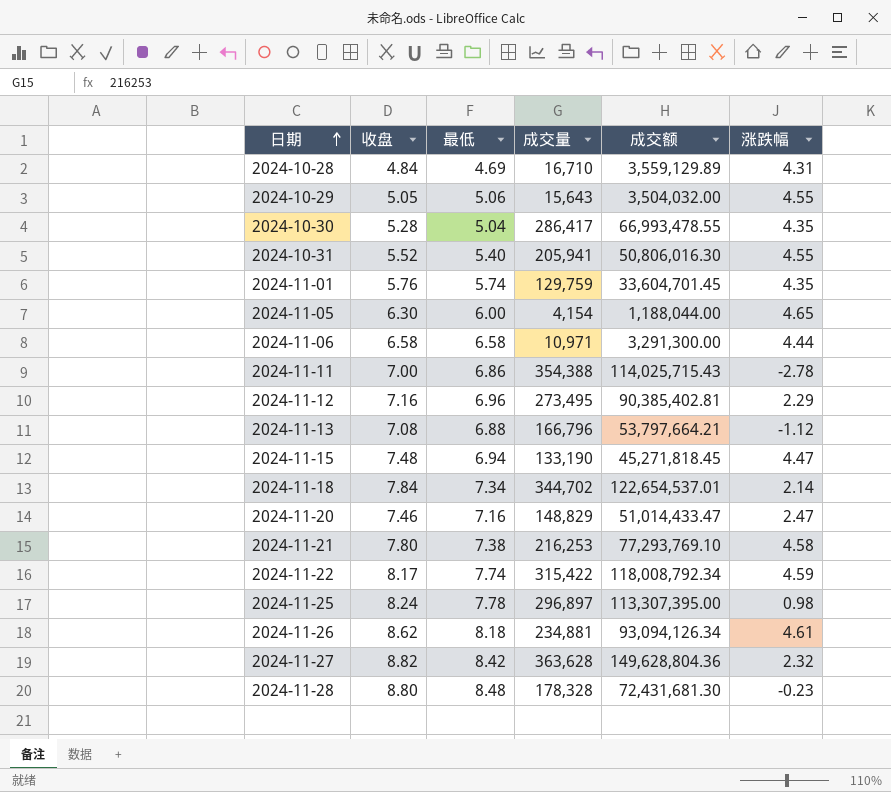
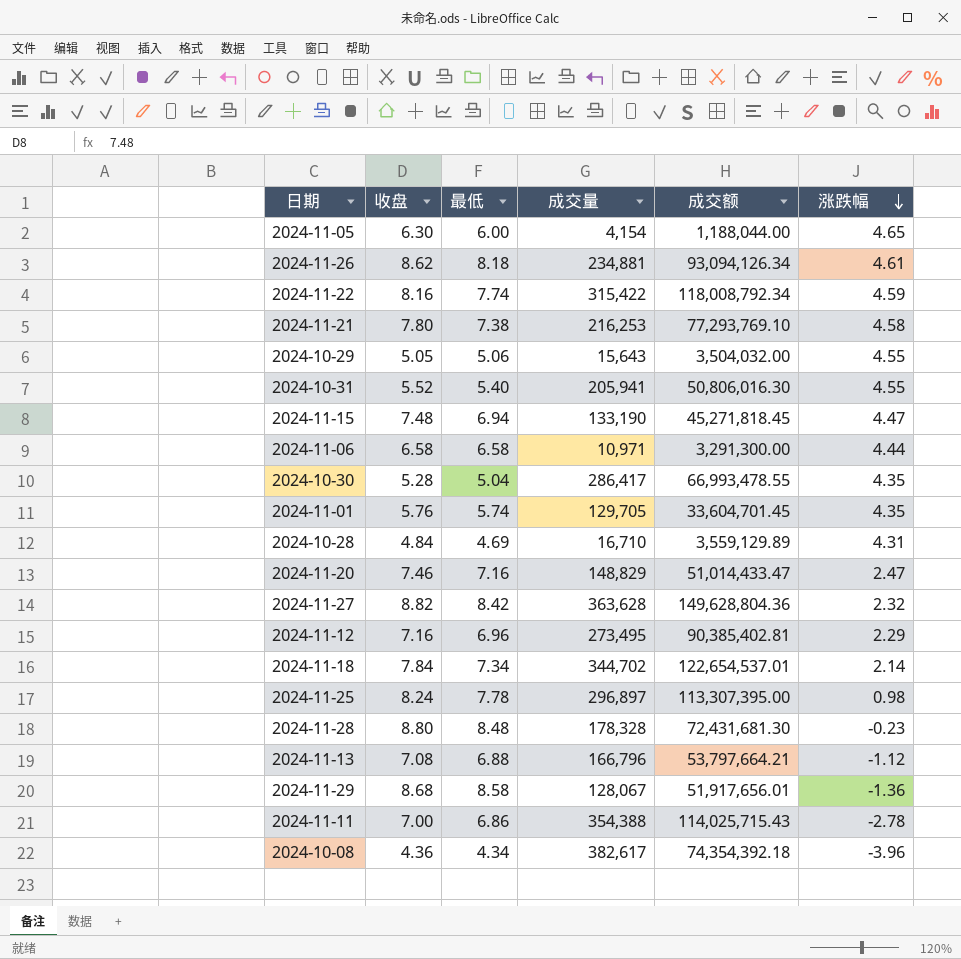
row order: 日期 ascending -> 涨跌幅 descending
2024-11-22 | 收盘: 8.17 -> 8.16
2024-11-01 | 成交量: 129,759 -> 129,705
row 2024-11-29: none -> 8.68 | 8.58 | 128,067 | 51,917,656.01 | -1.36
row 2024-10-08: none -> 4.36 | 4.34 | 382,617 | 74,354,392.18 | -3.96

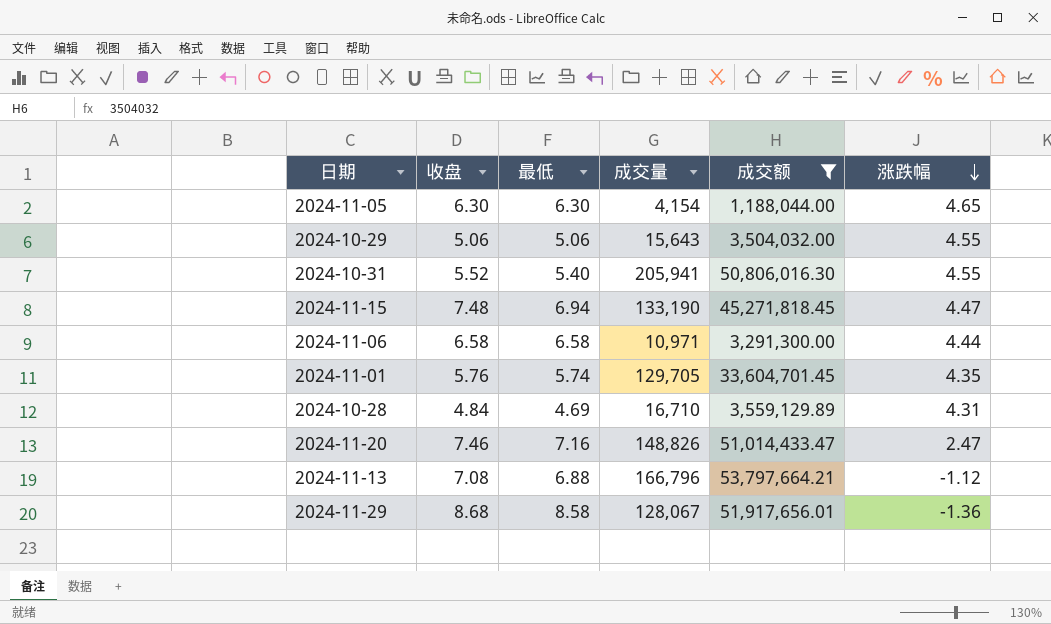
filter: none -> 成交额 <= 53,797,664.21
2024-11-05 | 最低: 6.00 -> 6.30
2024-10-29 | 收盘: 5.05 -> 5.06
2024-11-20 | 成交量: 148,829 -> 148,826

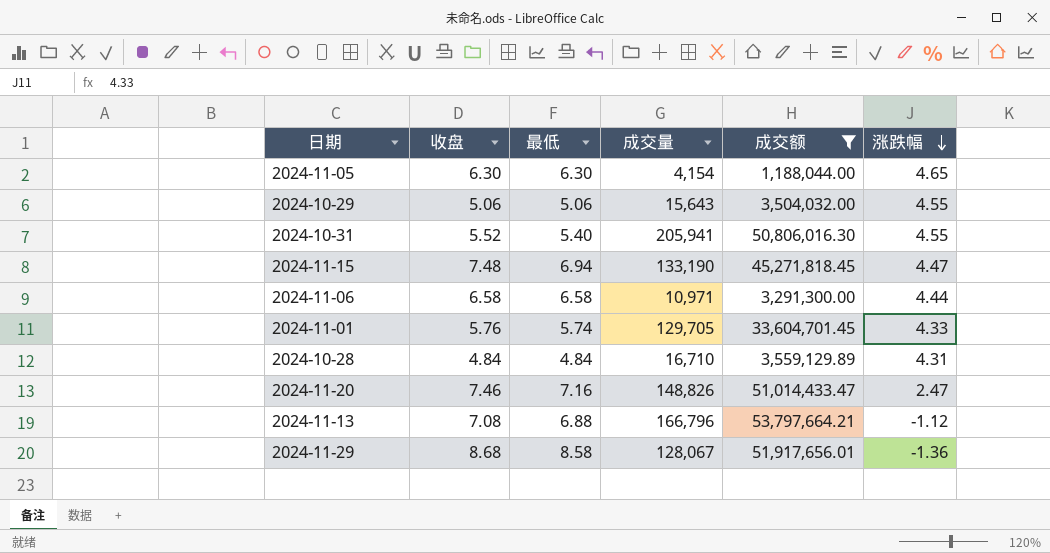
2024-11-01 | 涨跌幅: 4.35 -> 4.33
2024-10-28 | 最低: 4.69 -> 4.84

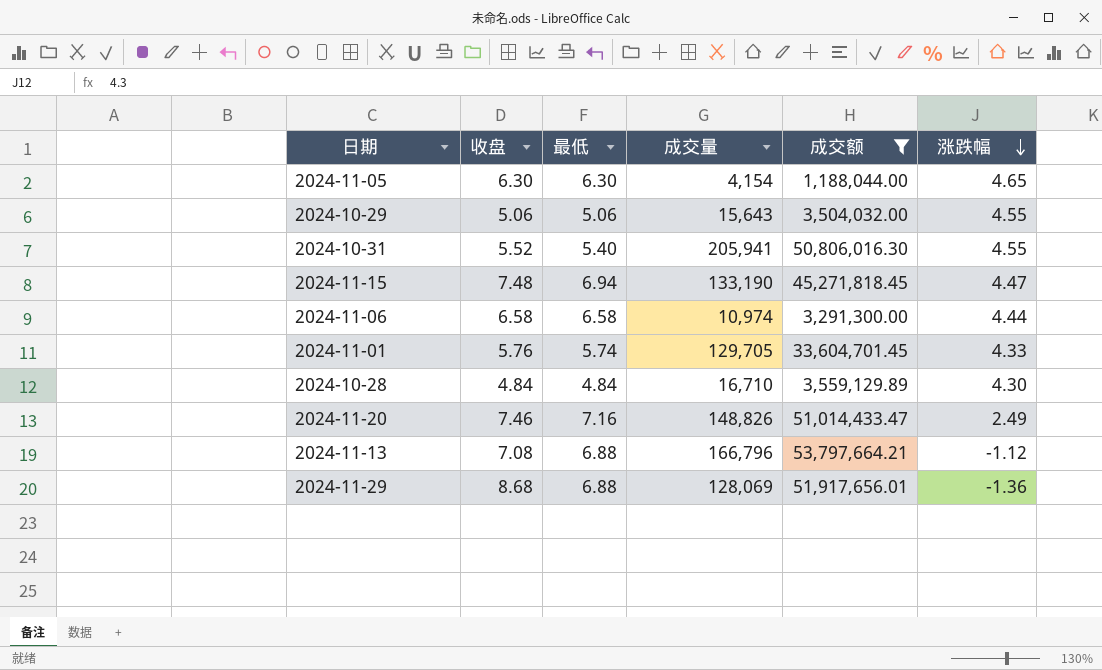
2024-11-06 | 成交量: 10,971 -> 10,974
2024-10-28 | 涨跌幅: 4.31 -> 4.30
2024-11-20 | 涨跌幅: 2.47 -> 2.49
2024-11-29 | 最低: 8.58 -> 6.88
2024-11-29 | 成交量: 128,067 -> 128,069

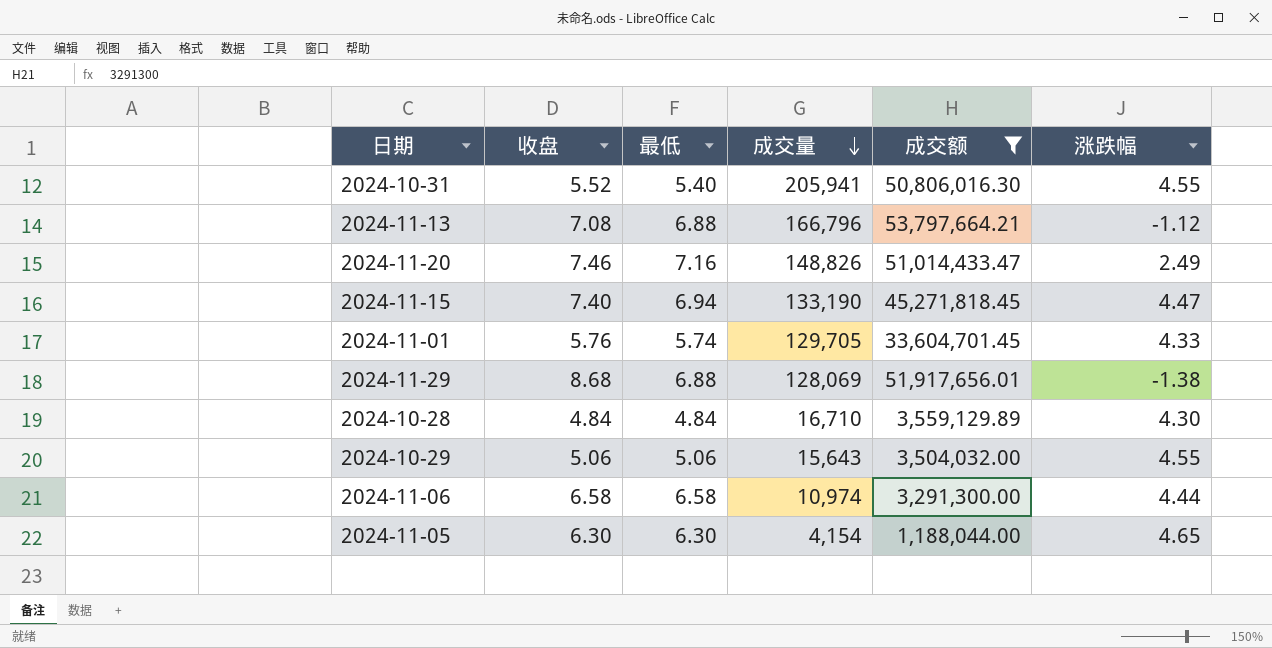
row order: 涨跌幅 descending -> 成交量 descending
2024-11-15 | 收盘: 7.48 -> 7.40
2024-11-29 | 涨跌幅: -1.36 -> -1.38

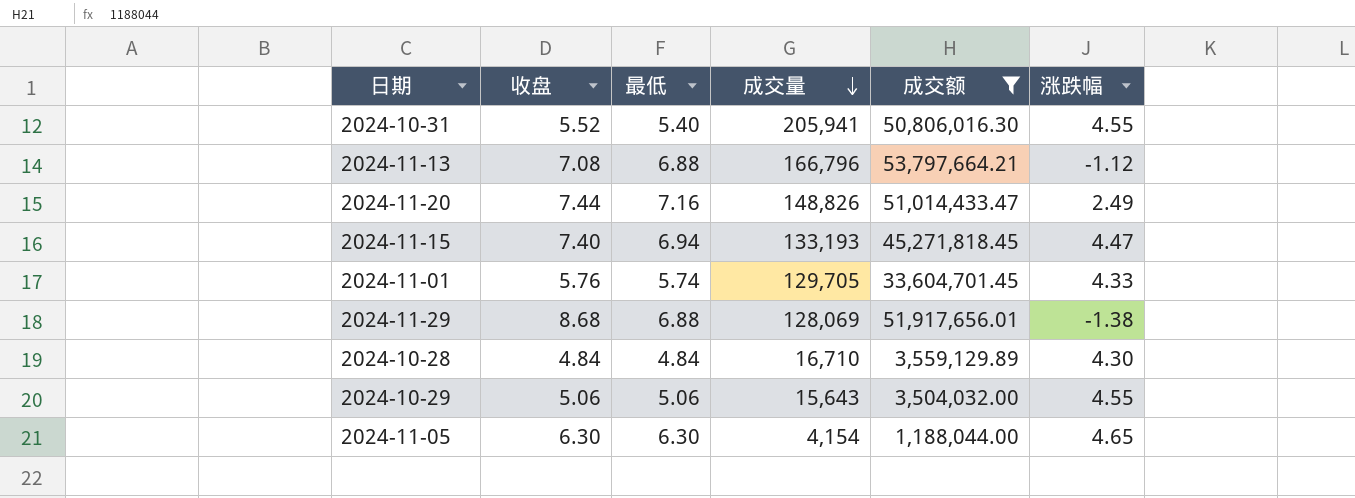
row 2024-11-06: 6.58 | 6.58 | 10,974 | 3,291,300.00 | 4.44 -> none
2024-11-20 | 收盘: 7.46 -> 7.44
2024-11-15 | 成交量: 133,190 -> 133,193

